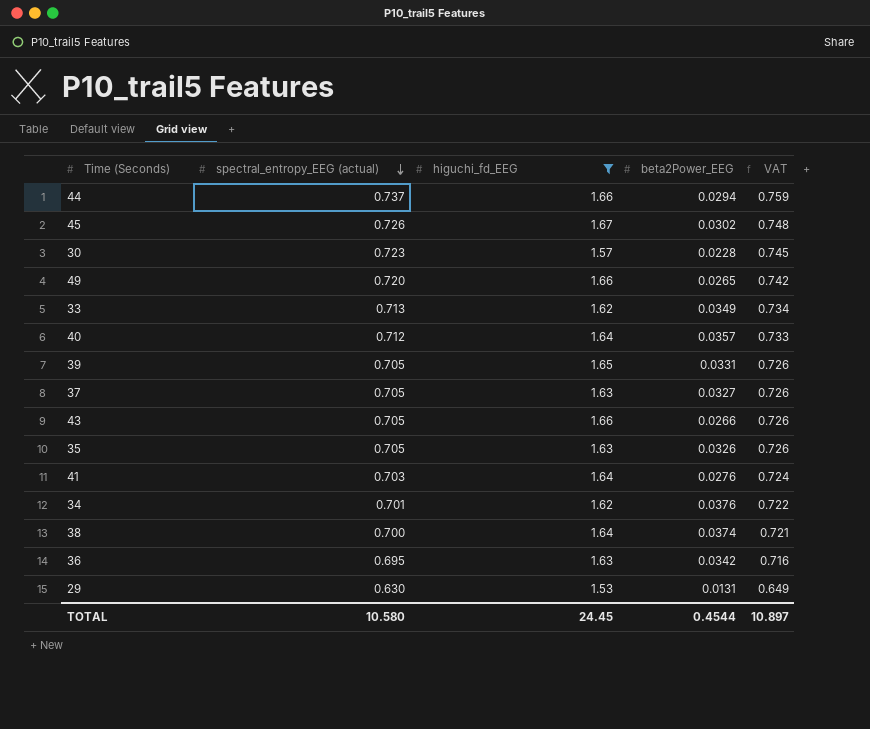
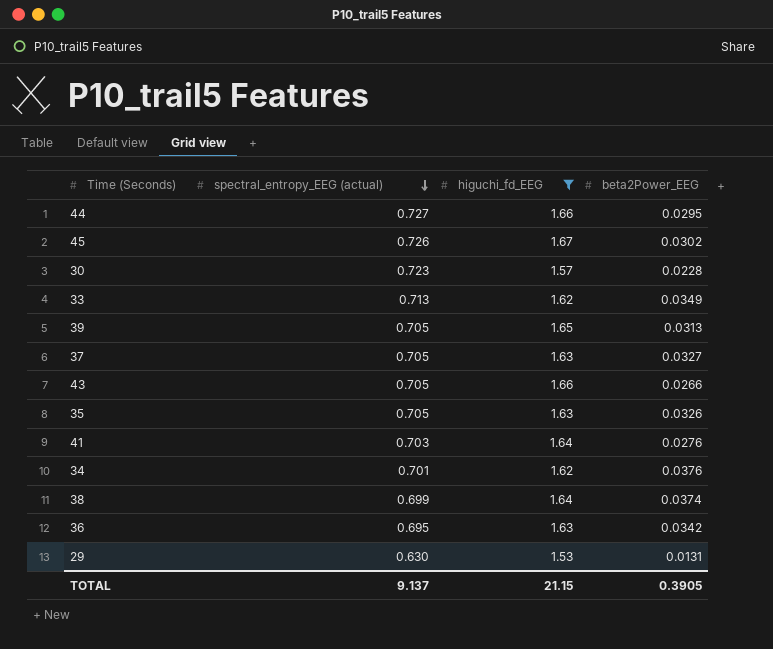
column VAT | formula: [spectral_entropy_EEG (actual)] * 1.03 -> none
row 49: 0.720 | 1.66 | 0.0265 | 0.742 -> none
row 40: 0.712 | 1.64 | 0.0357 | 0.733 -> none
44 | spectral_entropy_EEG (actual): 0.737 -> 0.727
44 | beta2Power_EEG: 0.0294 -> 0.0295
39 | beta2Power_EEG: 0.0331 -> 0.0313
38 | spectral_entropy_EEG (actual): 0.700 -> 0.699
TOTAL | spectral_entropy_EEG (actual): 10.580 -> 9.137
TOTAL | higuchi_fd_EEG: 24.45 -> 21.15
TOTAL | beta2Power_EEG: 0.4544 -> 0.3905

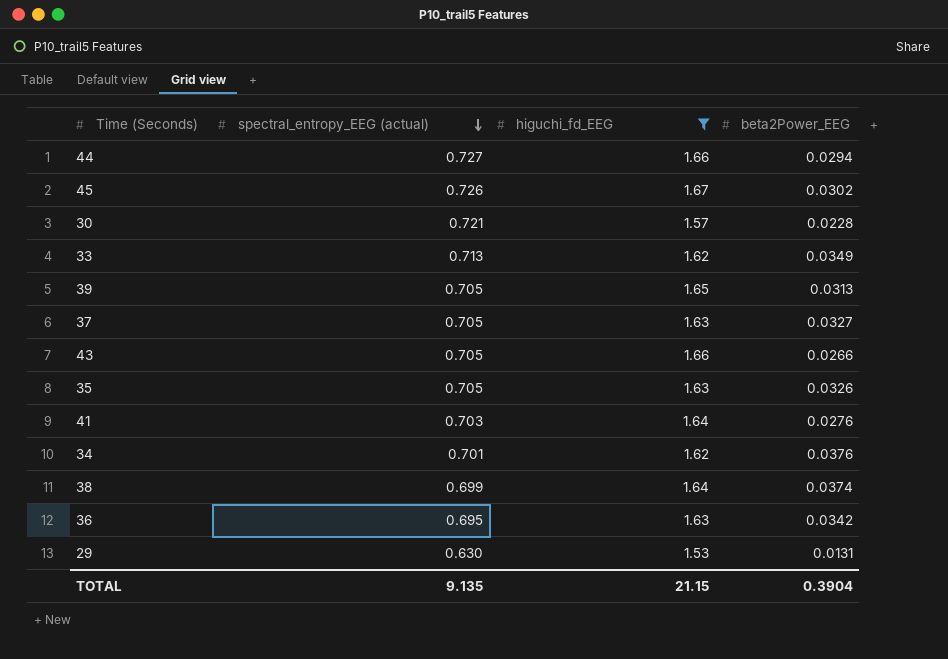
44 | beta2Power_EEG: 0.0295 -> 0.0294
30 | spectral_entropy_EEG (actual): 0.723 -> 0.721
TOTAL | spectral_entropy_EEG (actual): 9.137 -> 9.135
TOTAL | beta2Power_EEG: 0.3905 -> 0.3904

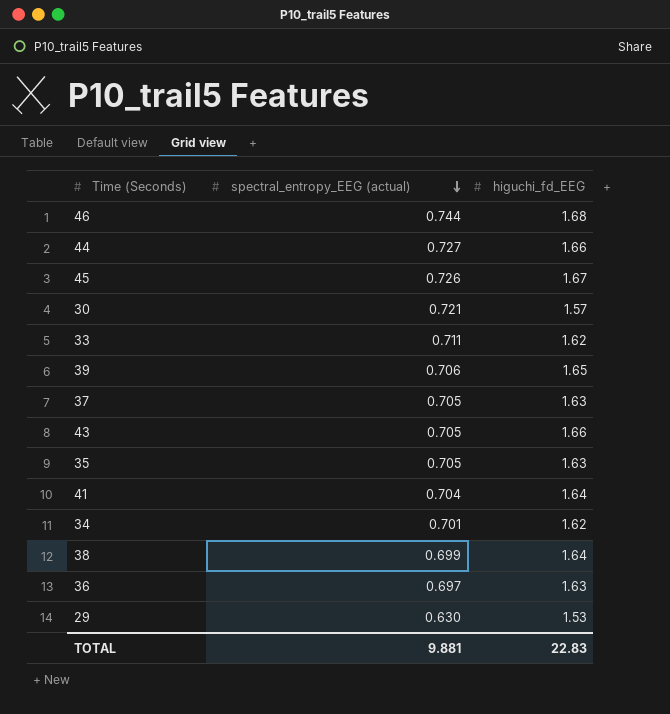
filter: higuchi_fd_EEG != 1.68 -> none
column beta2Power_EEG | position: 4 -> none
33 | spectral_entropy_EEG (actual): 0.713 -> 0.711
39 | spectral_entropy_EEG (actual): 0.705 -> 0.706
41 | spectral_entropy_EEG (actual): 0.703 -> 0.704
36 | spectral_entropy_EEG (actual): 0.695 -> 0.697
TOTAL | spectral_entropy_EEG (actual): 9.135 -> 9.881
TOTAL | higuchi_fd_EEG: 21.15 -> 22.83

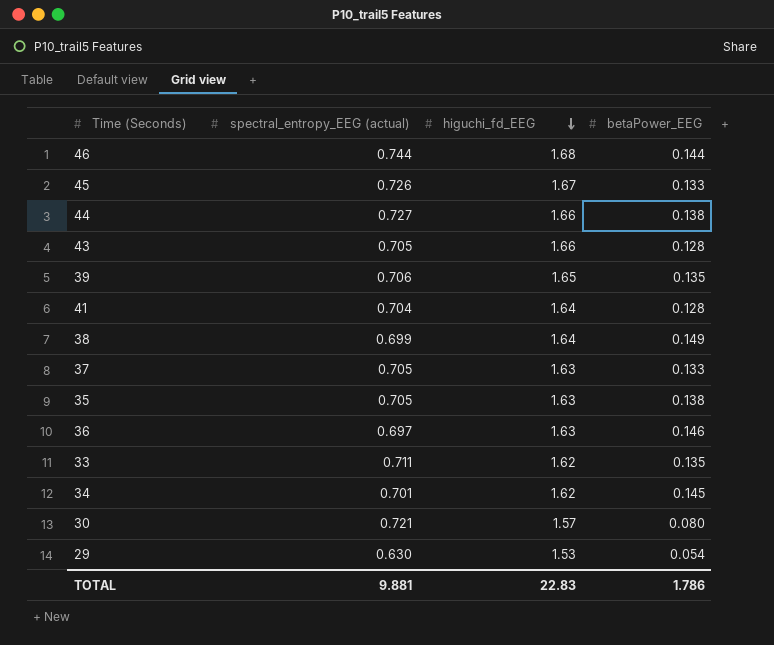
row order: spectral_entropy_EEG (actual) descending -> higuchi_fd_EEG descending
column betaPower_EEG | position: none -> 4

